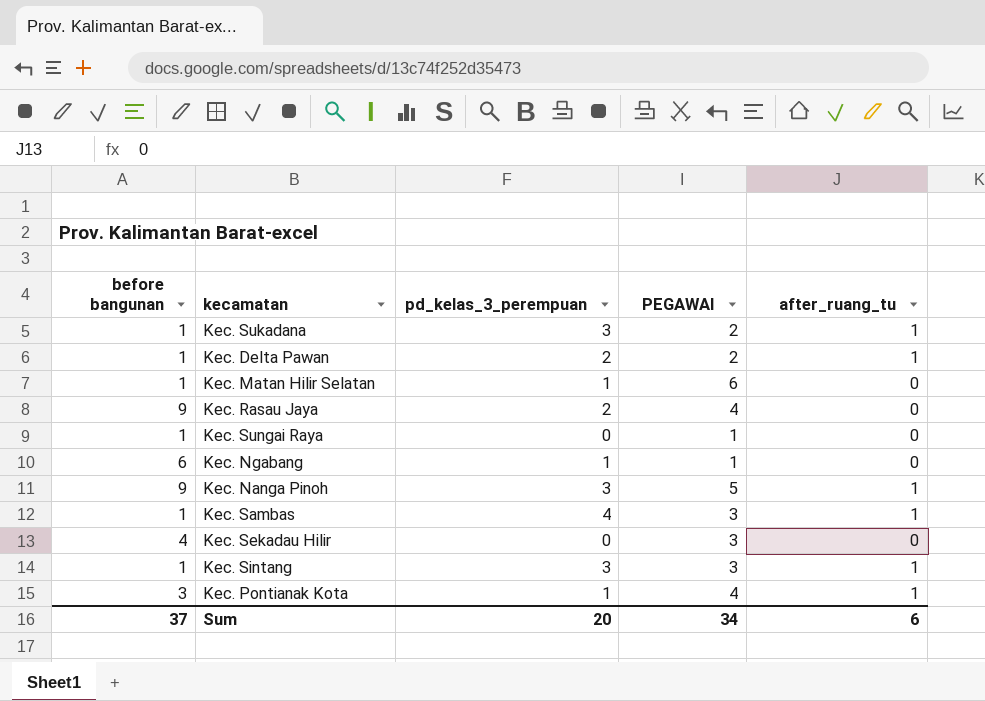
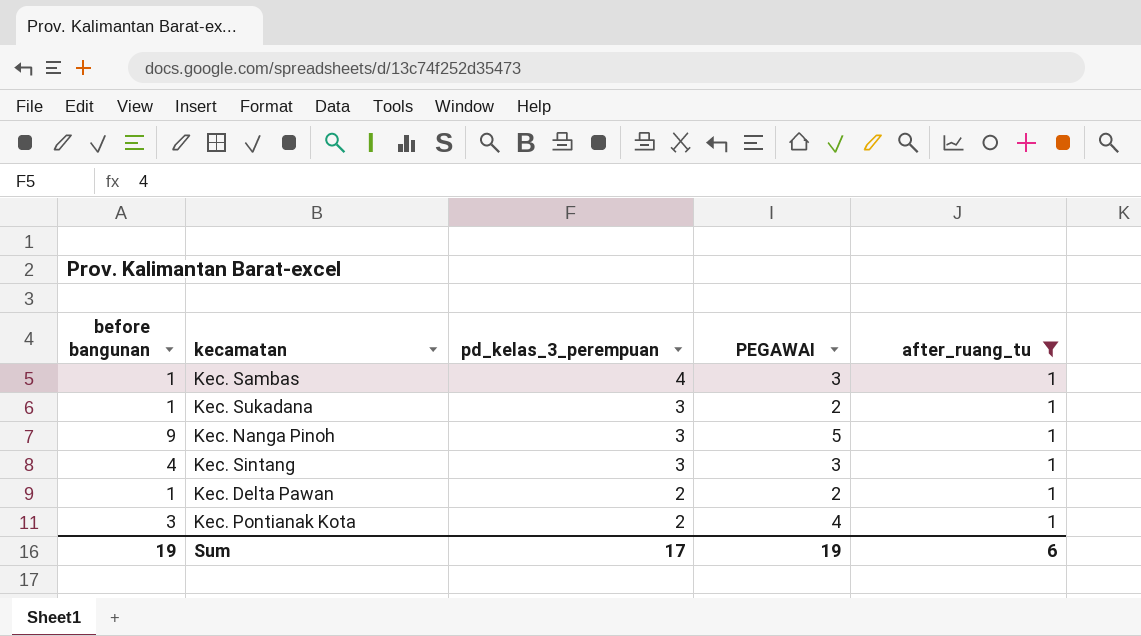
filter: none -> after_ruang_tu = 1
row order: none -> pd_kelas_3_perempuan descending
Kec. Sintang | before bangunan: 1 -> 4
Kec. Pontianak Kota | pd_kelas_3_perempuan: 1 -> 2
Sum | before bangunan: 37 -> 19
Sum | pd_kelas_3_perempuan: 20 -> 17
Sum | PEGAWAI: 34 -> 19

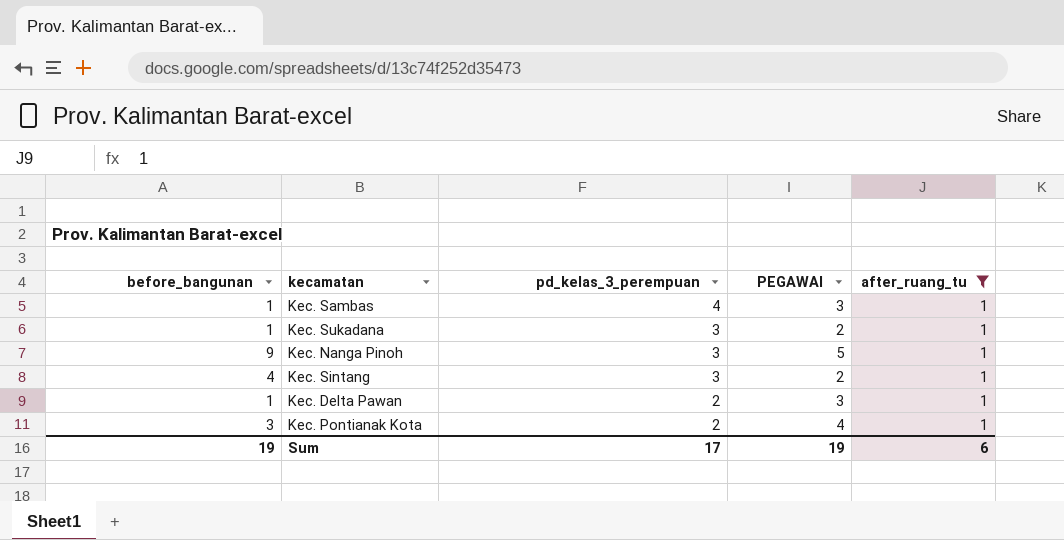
column name: before bangunan -> before_bangunan
Kec. Sintang | PEGAWAI: 3 -> 2
Kec. Delta Pawan | PEGAWAI: 2 -> 3

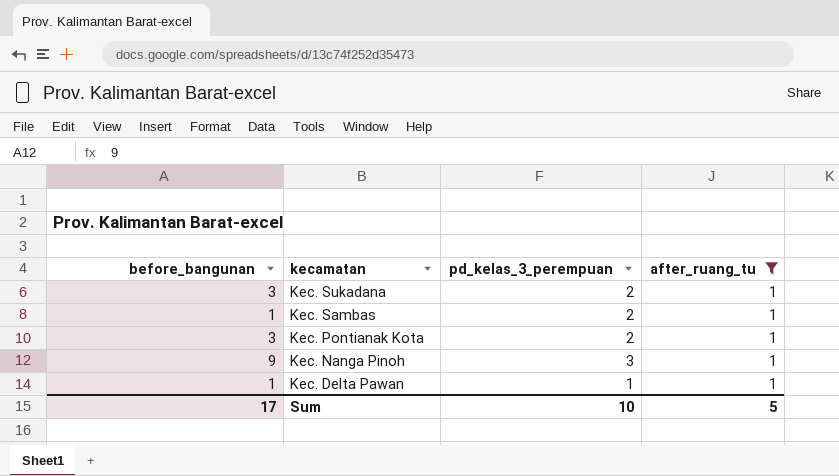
row order: pd_kelas_3_perempuan descending -> kecamatan descending
column PEGAWAI | position: 4 -> none
row Kec. Sintang: 4 | 3 | 2 | 1 -> none
Kec. Sukadana | before_bangunan: 1 -> 3
Kec. Sukadana | pd_kelas_3_perempuan: 3 -> 2
Kec. Sambas | pd_kelas_3_perempuan: 4 -> 2
Kec. Delta Pawan | pd_kelas_3_perempuan: 2 -> 1
Sum | before_bangunan: 19 -> 17
Sum | pd_kelas_3_perempuan: 17 -> 10
Sum | after_ruang_tu: 6 -> 5

